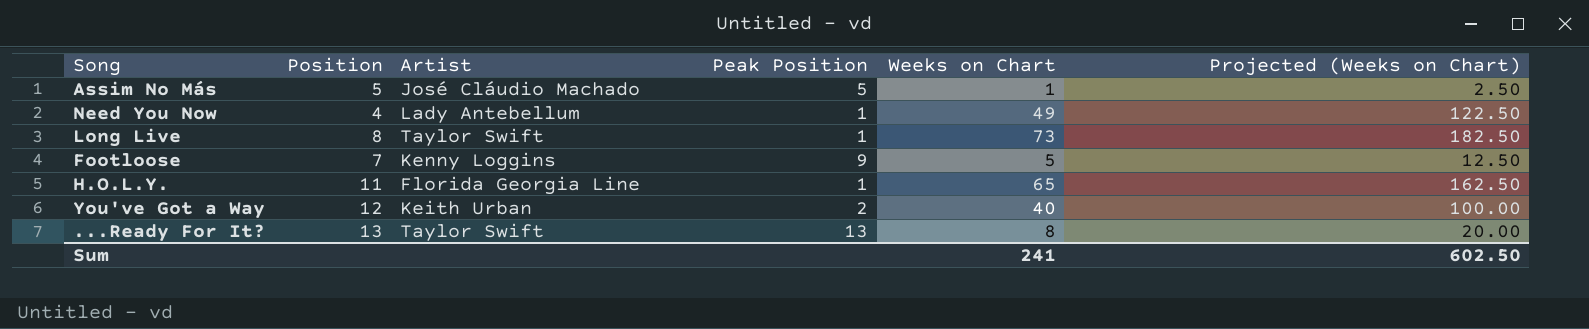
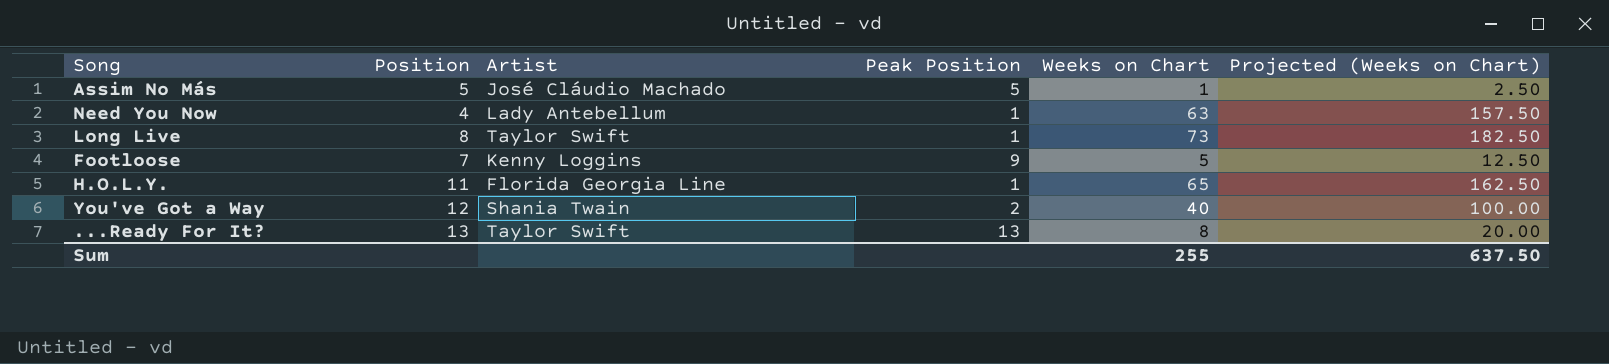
Need You Now | Weeks on Chart: 49 -> 63
Need You Now | Projected (Weeks on Chart): 122.50 -> 157.50
You've Got a Way | Artist: Keith Urban -> Shania Twain
Sum | Weeks on Chart: 241 -> 255
Sum | Projected (Weeks on Chart): 602.50 -> 637.50

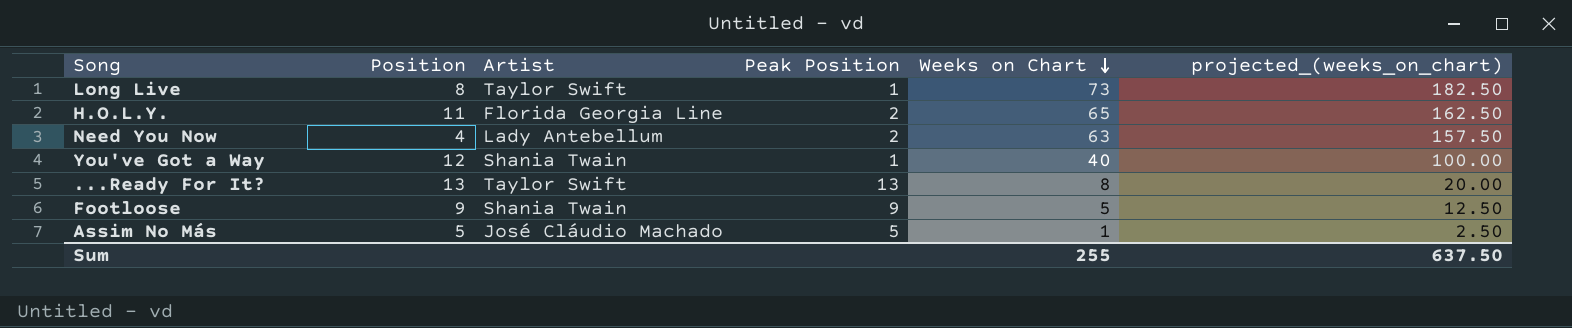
row order: none -> Weeks on Chart descending
column name: Projected (Weeks on Chart) -> projected_(weeks_on_chart)
H.O.L.Y. | Peak Position: 1 -> 2
Need You Now | Peak Position: 1 -> 2
You've Got a Way | Peak Position: 2 -> 1
Footloose | Position: 7 -> 9
Footloose | Artist: Kenny Loggins -> Shania Twain

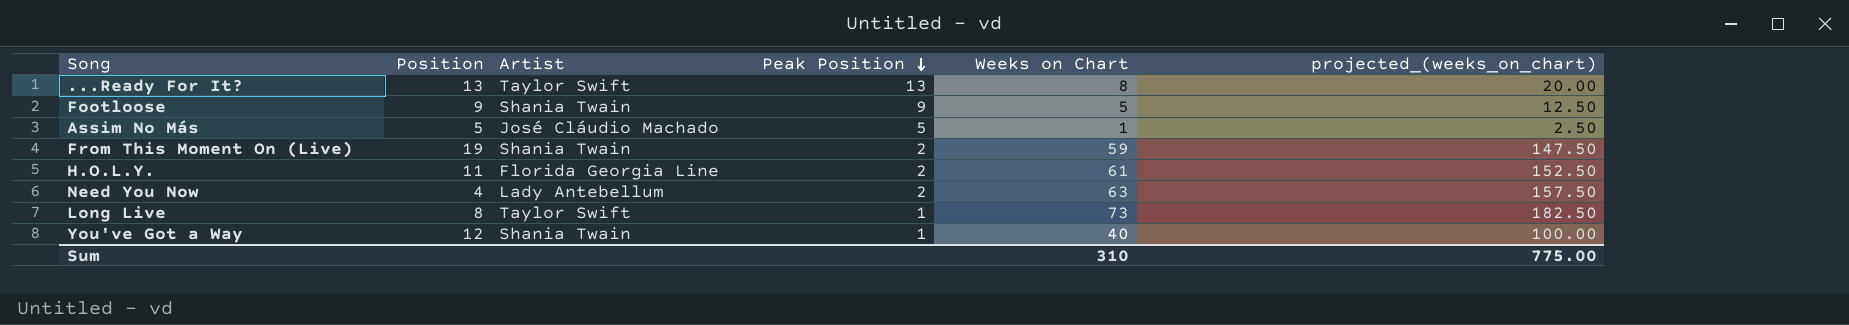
row order: Weeks on Chart descending -> Peak Position descending
row From This Moment On (Live): none -> 19 | Shania Twain | 2 | 59 | 147.50
H.O.L.Y. | Weeks on Chart: 65 -> 61
H.O.L.Y. | projected_(weeks_on_chart): 162.50 -> 152.50
Sum | Weeks on Chart: 255 -> 310
Sum | projected_(weeks_on_chart): 637.50 -> 775.00

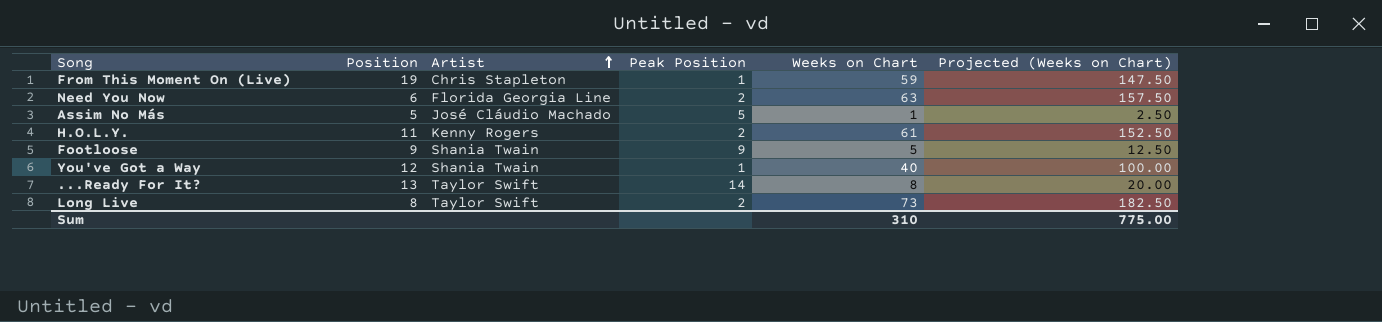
row order: Peak Position descending -> Artist ascending
column name: projected_(weeks_on_chart) -> Projected (Weeks on Chart)
From This Moment On (Live) | Artist: Shania Twain -> Chris Stapleton
From This Moment On (Live) | Peak Position: 2 -> 1
Need You Now | Position: 4 -> 6
Need You Now | Artist: Lady Antebellum -> Florida Georgia Line
H.O.L.Y. | Artist: Florida Georgia Line -> Kenny Rogers
...Ready For It? | Peak Position: 13 -> 14
Long Live | Peak Position: 1 -> 2

